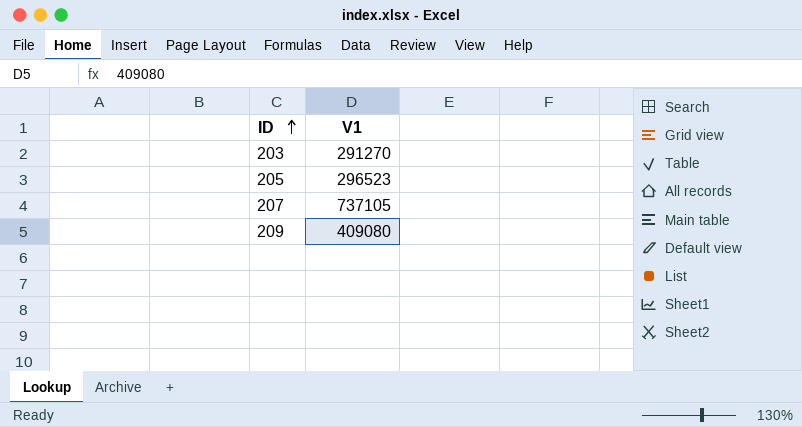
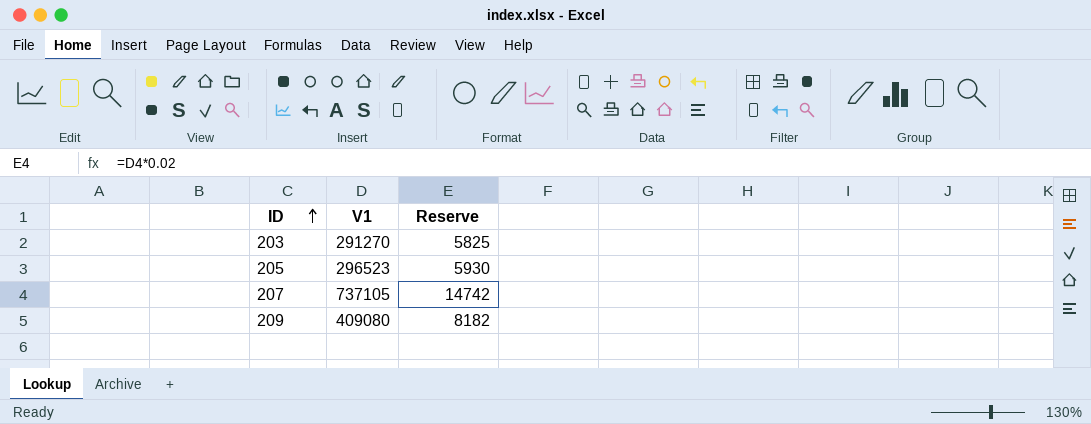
column Reserve | formula: none -> [V1] * 0.02

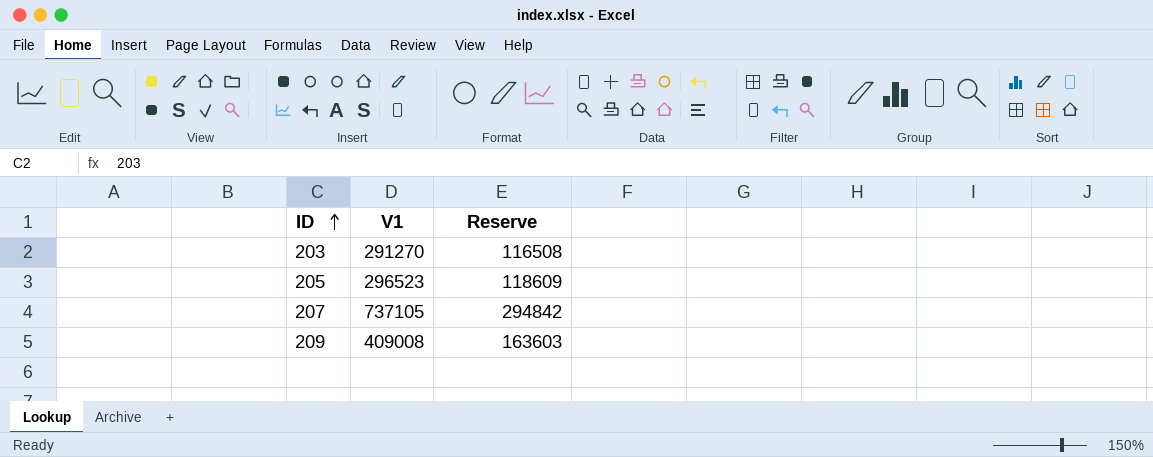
column Reserve | formula: [V1] * 0.02 -> [V1] * 0.4
209 | V1: 409080 -> 409008

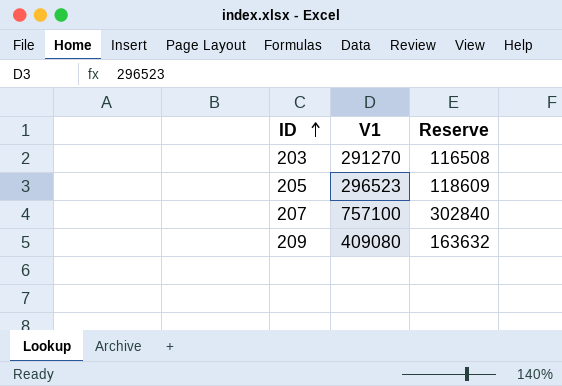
207 | V1: 737105 -> 757100
207 | Reserve: 294842 -> 302840
209 | V1: 409008 -> 409080
209 | Reserve: 163603 -> 163632

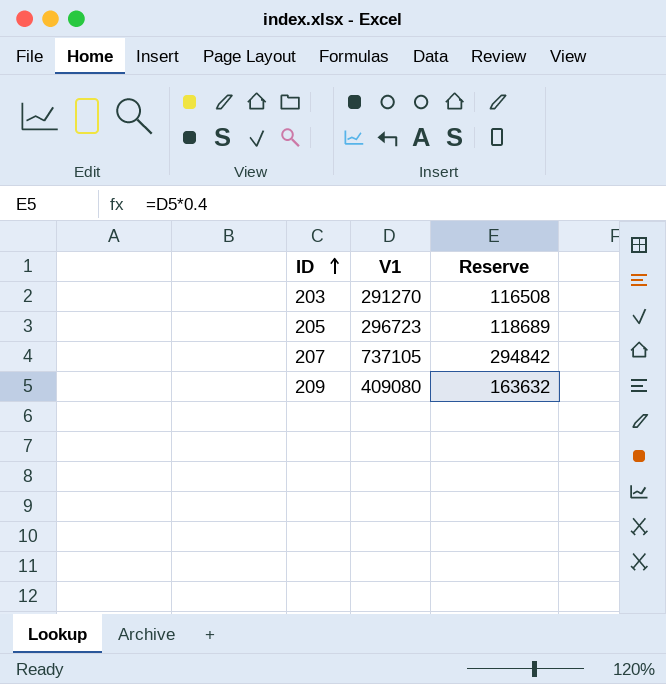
205 | V1: 296523 -> 296723
205 | Reserve: 118609 -> 118689
207 | V1: 757100 -> 737105
207 | Reserve: 302840 -> 294842

